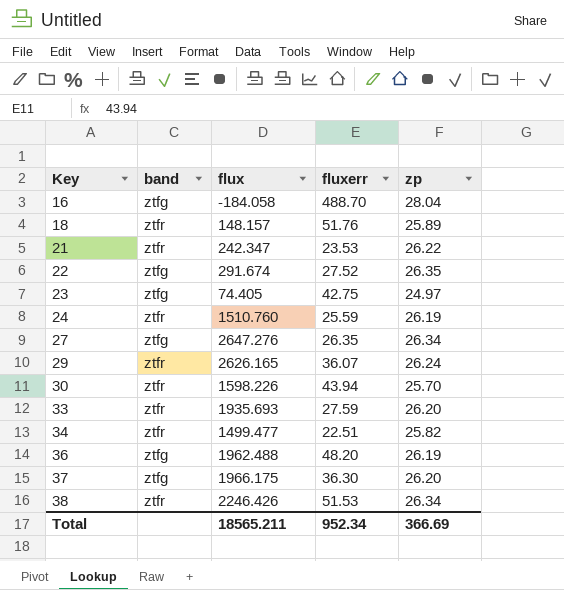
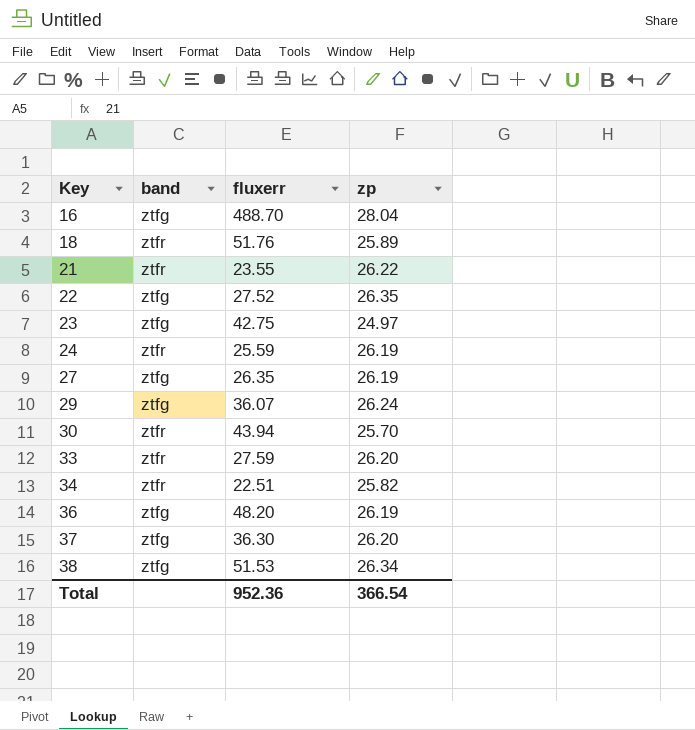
column flux | position: 3 -> none
21 | fluxerr: 23.53 -> 23.55
27 | zp: 26.34 -> 26.19
29 | band: ztfr -> ztfg
38 | band: ztfr -> ztfg
Total | fluxerr: 952.34 -> 952.36
Total | zp: 366.69 -> 366.54

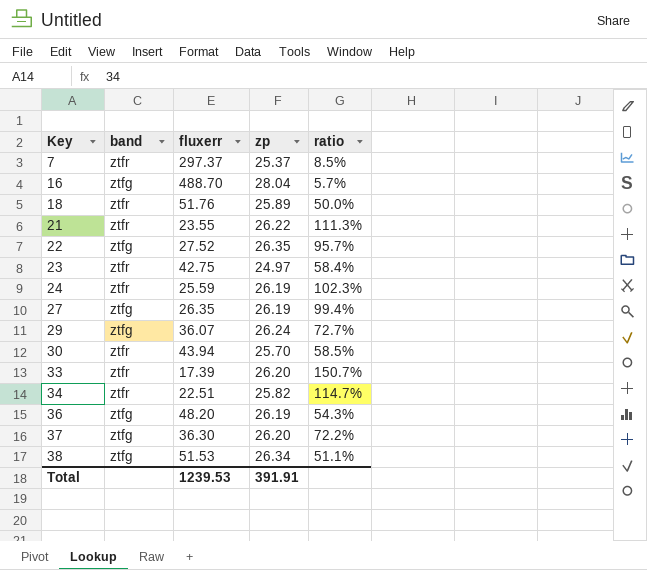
column ratio | formula: none -> [zp] / [fluxerr]
row 7: none -> ztfr | 297.37 | 25.37 | 8.5%
23 | band: ztfg -> ztfr
33 | fluxerr: 27.59 -> 17.39
Total | fluxerr: 952.36 -> 1239.53
Total | zp: 366.54 -> 391.91

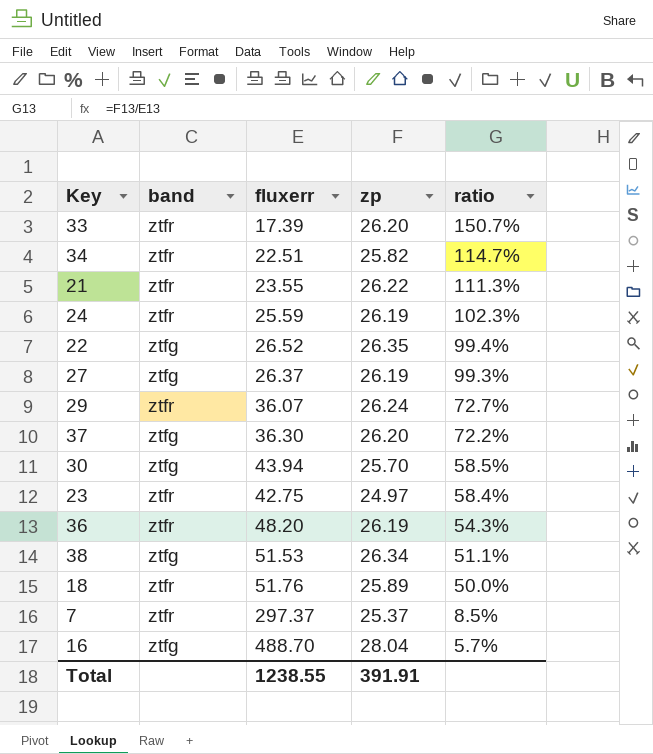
row order: Key ascending -> ratio descending
22 | fluxerr: 27.52 -> 26.52
22 | ratio: 95.7% -> 99.4%
27 | fluxerr: 26.35 -> 26.37
27 | ratio: 99.4% -> 99.3%
29 | band: ztfg -> ztfr
30 | band: ztfr -> ztfg
36 | band: ztfg -> ztfr
Total | fluxerr: 1239.53 -> 1238.55

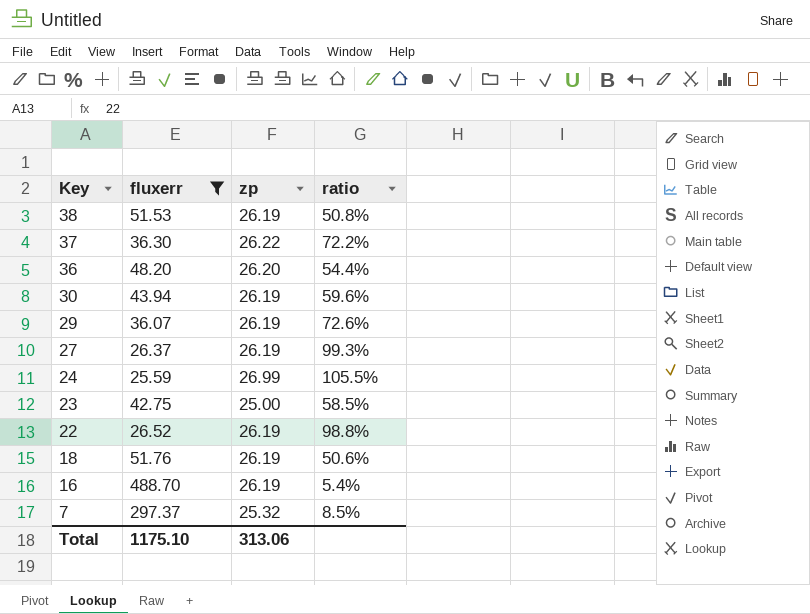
filter: none -> fluxerr >= 25.59
row order: ratio descending -> Key descending
column band | position: 2 -> none
38 | zp: 26.34 -> 26.19
38 | ratio: 51.1% -> 50.8%
37 | zp: 26.20 -> 26.22
36 | zp: 26.19 -> 26.20
36 | ratio: 54.3% -> 54.4%
30 | zp: 25.70 -> 26.19
30 | ratio: 58.5% -> 59.6%
29 | zp: 26.24 -> 26.19
29 | ratio: 72.7% -> 72.6%
24 | zp: 26.19 -> 26.99
24 | ratio: 102.3% -> 105.5%
23 | zp: 24.97 -> 25.00
23 | ratio: 58.4% -> 58.5%
22 | zp: 26.35 -> 26.19
22 | ratio: 99.4% -> 98.8%
18 | zp: 25.89 -> 26.19
18 | ratio: 50.0% -> 50.6%
16 | zp: 28.04 -> 26.19
16 | ratio: 5.7% -> 5.4%
7 | zp: 25.37 -> 25.32
Total | fluxerr: 1238.55 -> 1175.10
Total | zp: 391.91 -> 313.06

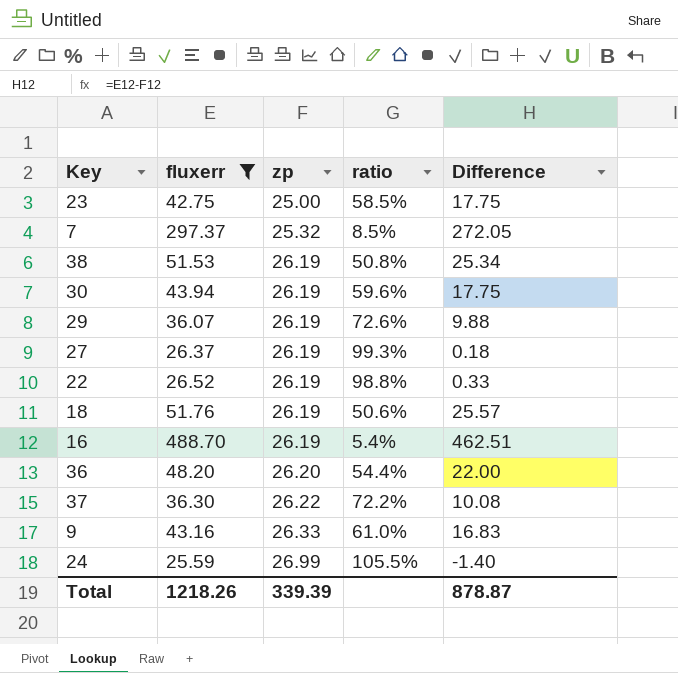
row order: Key descending -> zp ascending
column Difference | formula: none -> [fluxerr] - [zp]
row 9: none -> 43.16 | 26.33 | 61.0% | 16.83
Total | fluxerr: 1175.10 -> 1218.26
Total | zp: 313.06 -> 339.39

